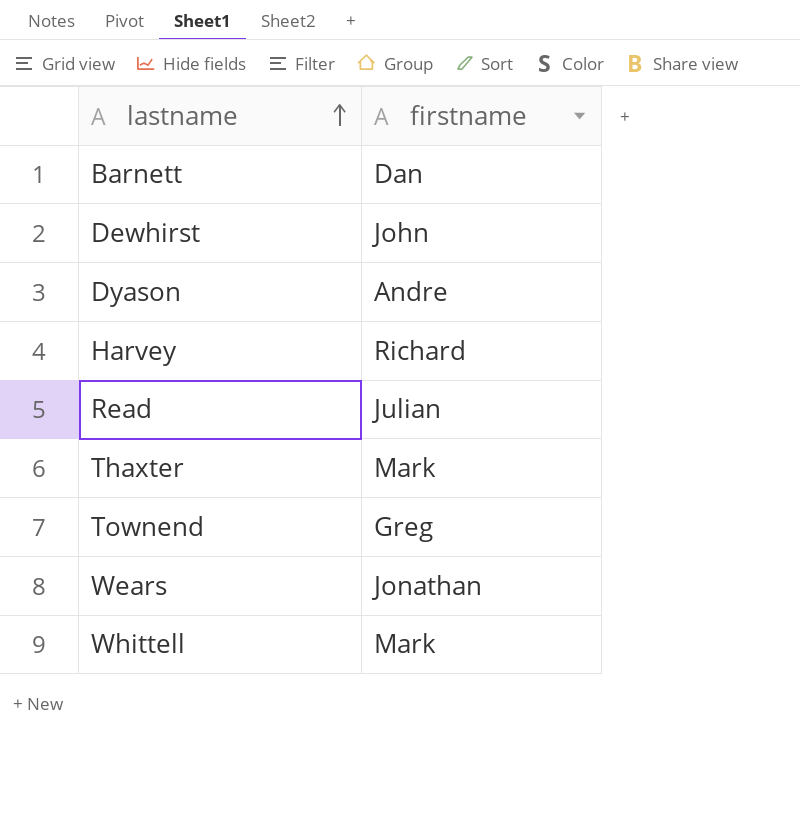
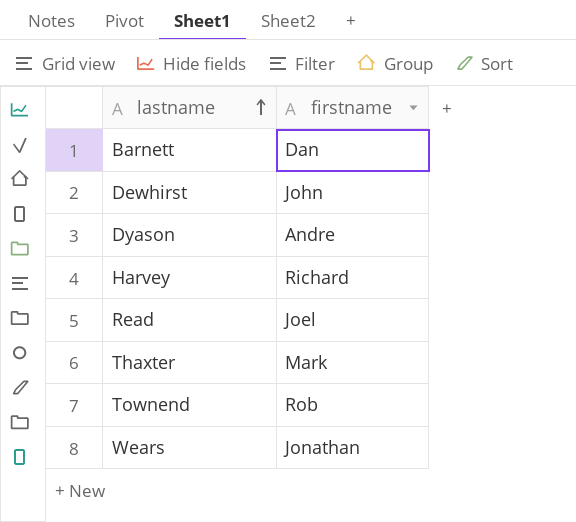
row Whittell: Mark -> none
Read | firstname: Julian -> Joel
Townend | firstname: Greg -> Rob

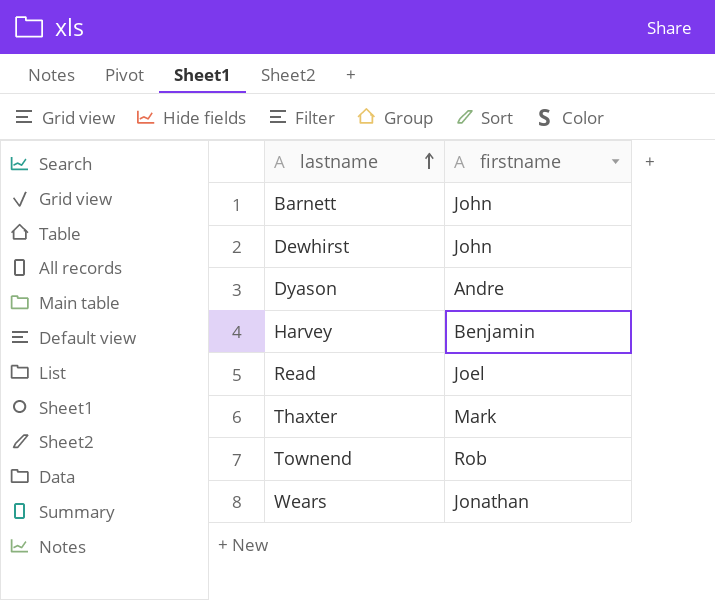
Barnett | firstname: Dan -> John
Harvey | firstname: Richard -> Benjamin

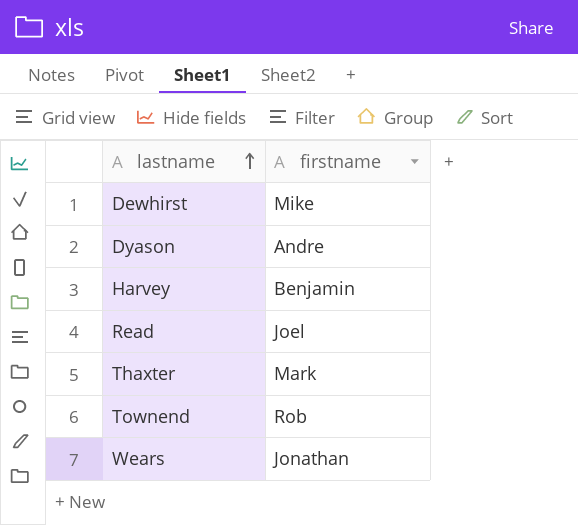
row Barnett: John -> none
Dewhirst | firstname: John -> Mike

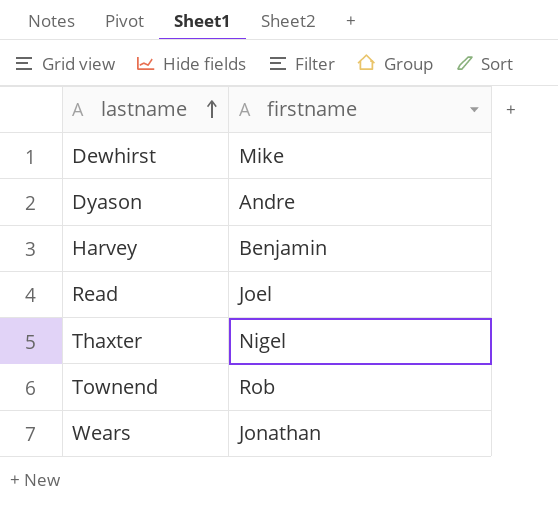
Thaxter | firstname: Mark -> Nigel

